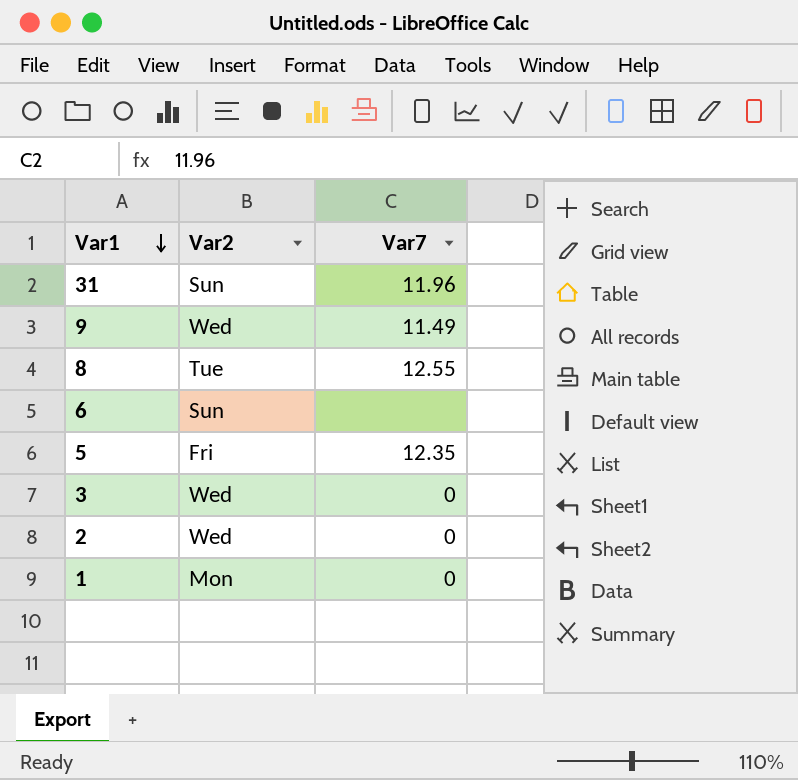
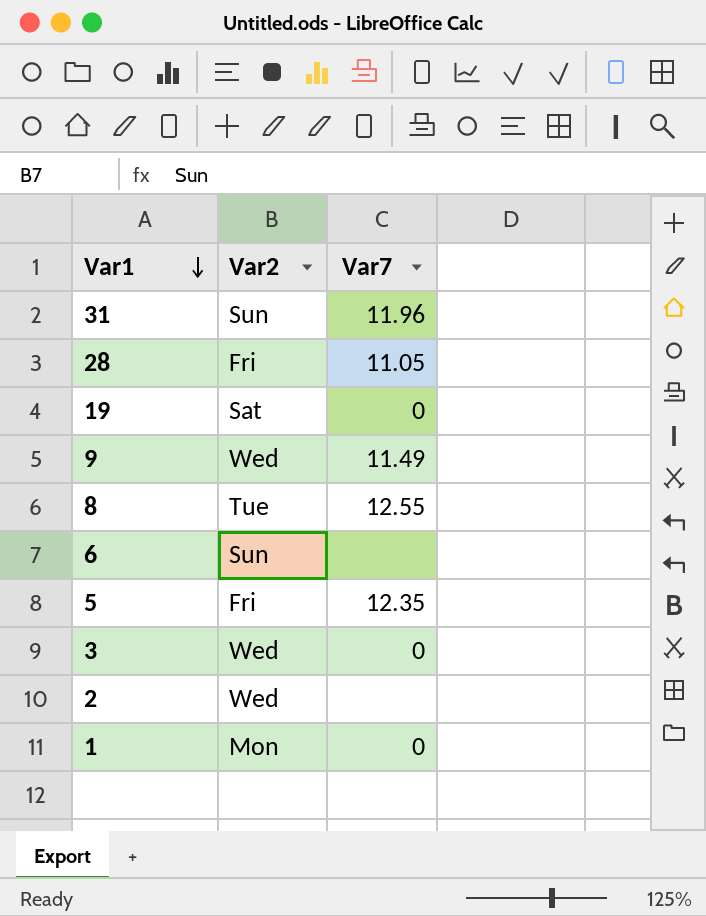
row 28: none -> Fri | 11.05
row 19: none -> Sat | 0
2 | Var7: 0 -> none

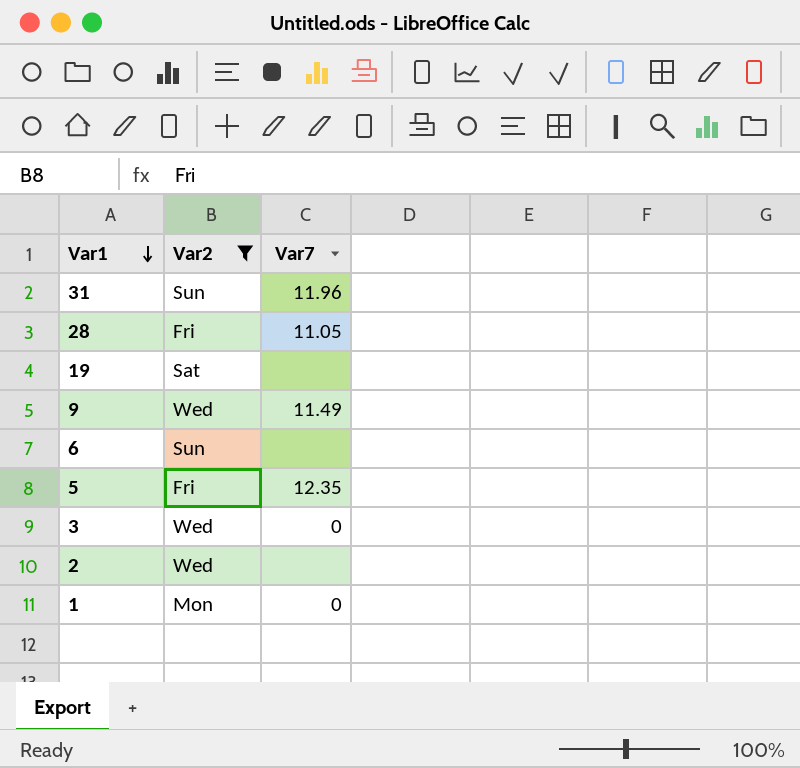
filter: none -> Var2 != Tue
19 | Var7: 0 -> none

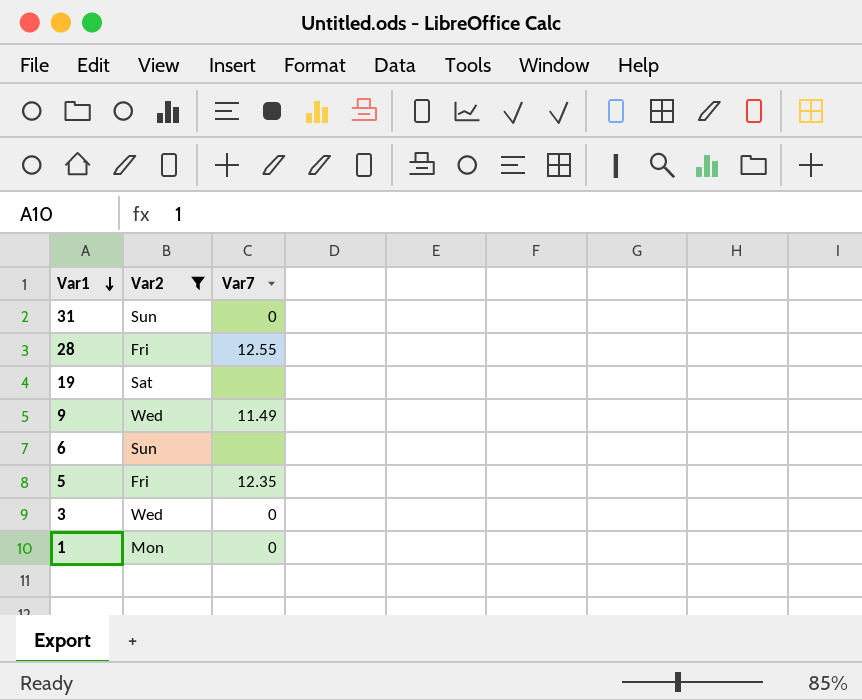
row 2: Wed | none -> none
31 | Var7: 11.96 -> 0
28 | Var7: 11.05 -> 12.55

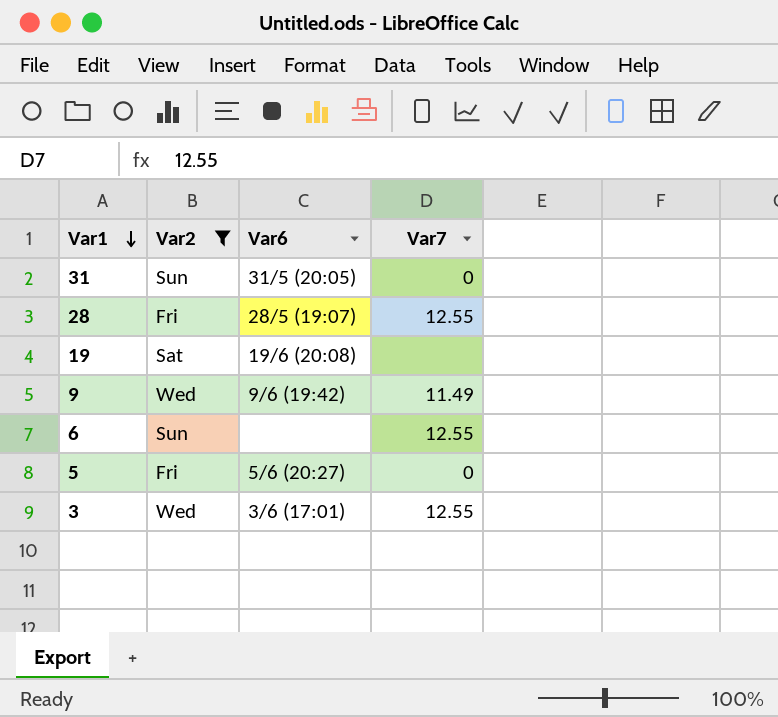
column Var6 | position: none -> 3
row 1: Mon | 0 -> none
6 | Var7: none -> 12.55
5 | Var7: 12.35 -> 0
3 | Var7: 0 -> 12.55

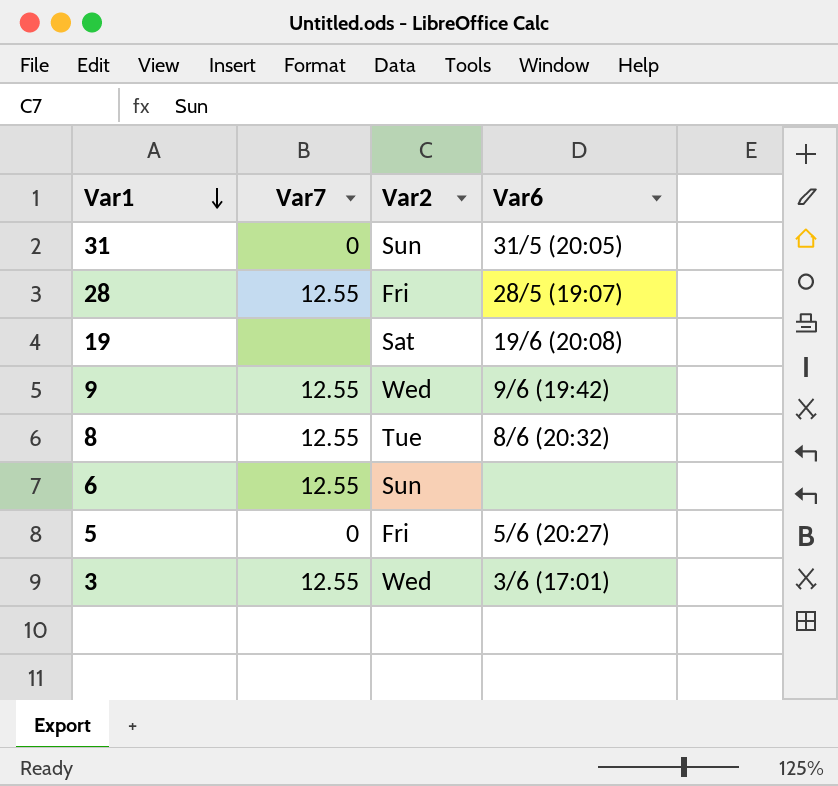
filter: Var2 != Tue -> none
column Var7 | position: 4 -> 2
9 | Var7: 11.49 -> 12.55

